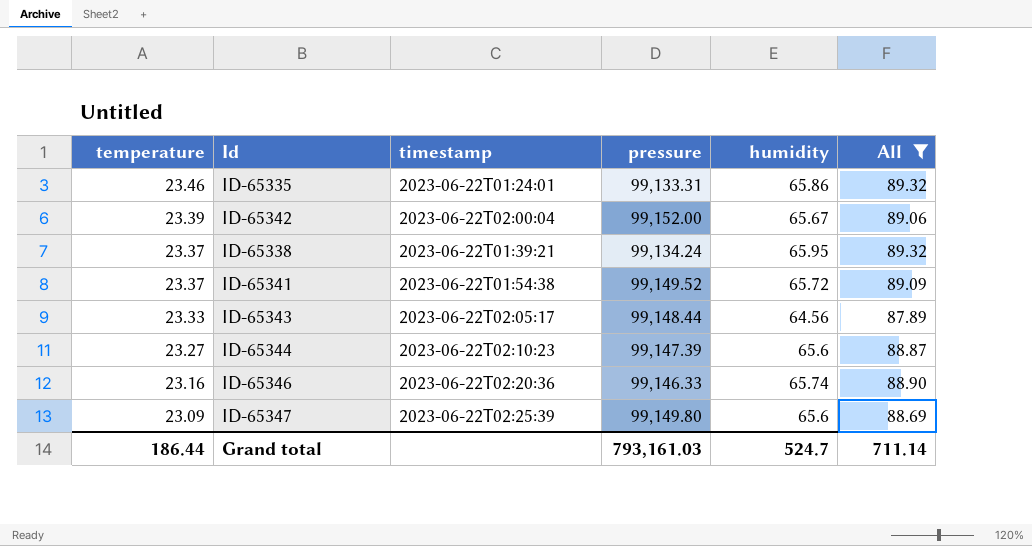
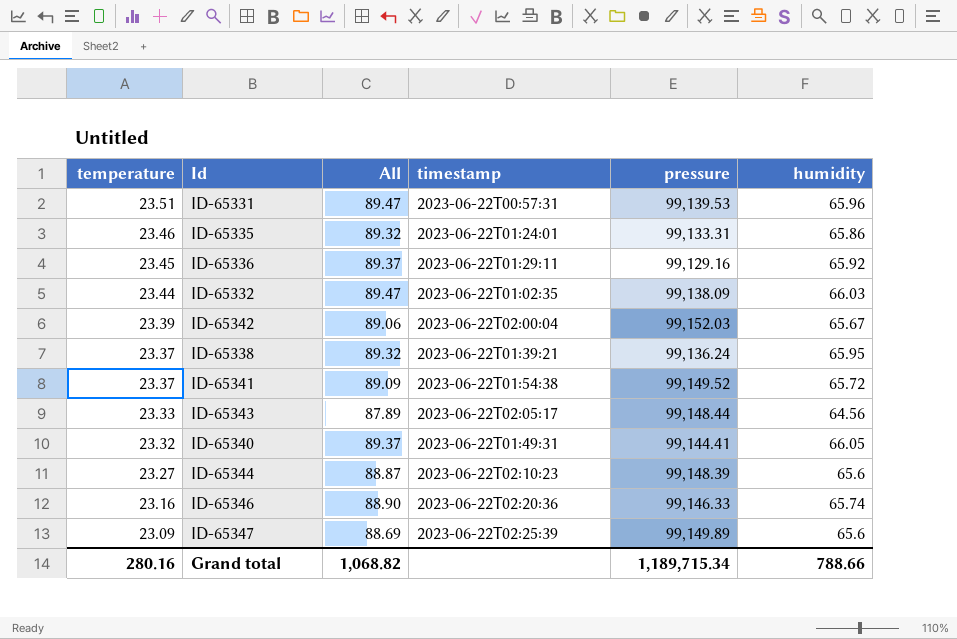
filter: All <= 89.32 -> none
column All | position: 6 -> 3
ID-65342 | pressure: 99,152.00 -> 99,152.03
ID-65338 | pressure: 99,134.24 -> 99,136.24
ID-65344 | pressure: 99,147.39 -> 99,148.39
ID-65347 | pressure: 99,149.80 -> 99,149.89
Grand total | temperature: 186.44 -> 280.16
Grand total | All: 711.14 -> 1,068.82
Grand total | pressure: 793,161.03 -> 1,189,715.34
Grand total | humidity: 524.7 -> 788.66

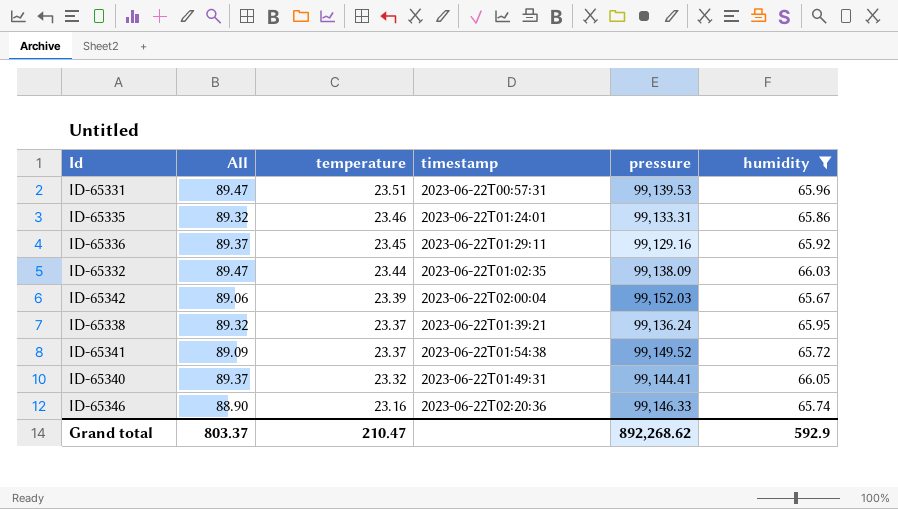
filter: none -> humidity >= 65.67
column temperature | position: 1 -> 3
Grand total | All: 1,068.82 -> 803.37
Grand total | temperature: 280.16 -> 210.47
Grand total | pressure: 1,189,715.34 -> 892,268.62
Grand total | humidity: 788.66 -> 592.9

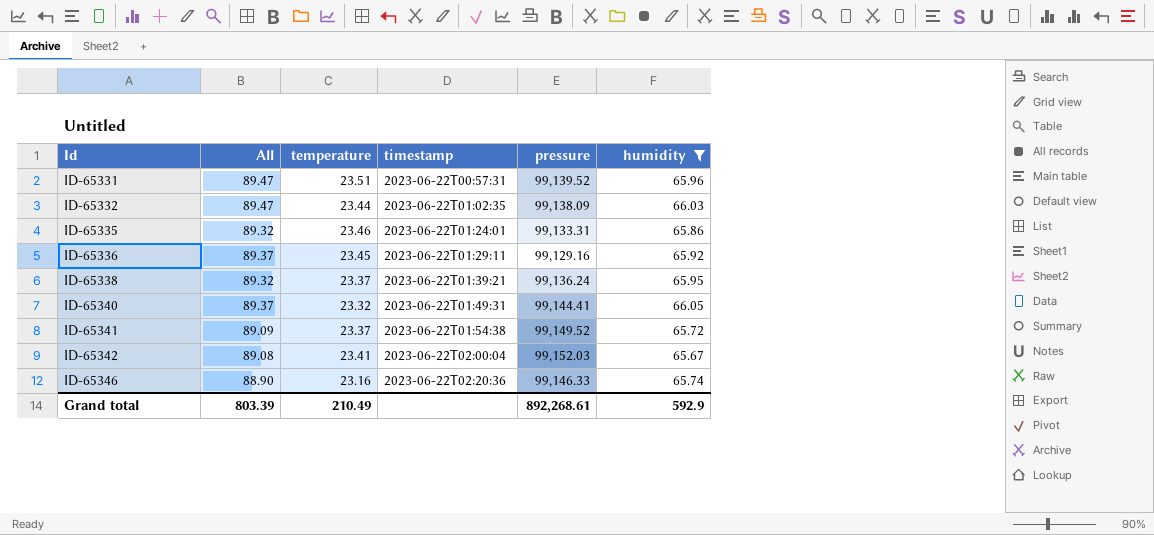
row order: temperature descending -> Id ascending
ID-65331 | pressure: 99,139.53 -> 99,139.52
ID-65342 | All: 89.06 -> 89.08
ID-65342 | temperature: 23.39 -> 23.41
Grand total | All: 803.37 -> 803.39
Grand total | temperature: 210.47 -> 210.49
Grand total | pressure: 892,268.62 -> 892,268.61

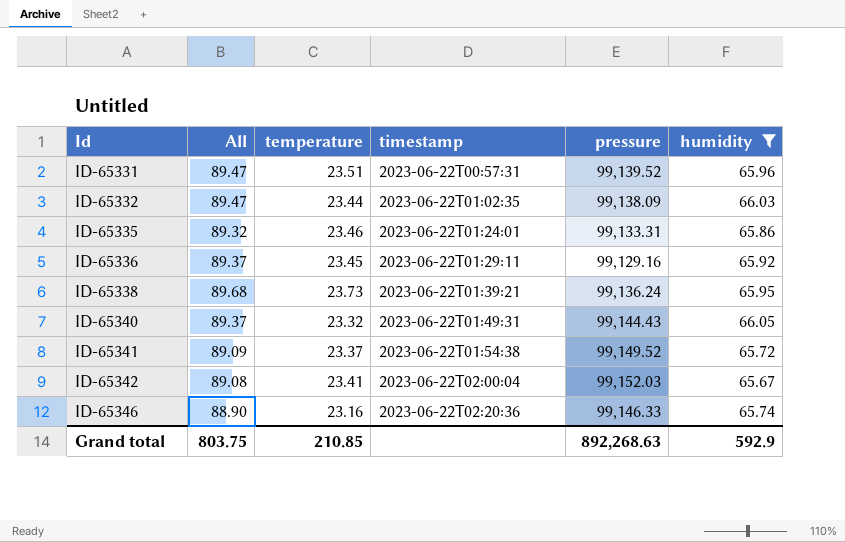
ID-65338 | All: 89.32 -> 89.68
ID-65338 | temperature: 23.37 -> 23.73
ID-65340 | pressure: 99,144.41 -> 99,144.43
Grand total | All: 803.39 -> 803.75
Grand total | temperature: 210.49 -> 210.85
Grand total | pressure: 892,268.61 -> 892,268.63

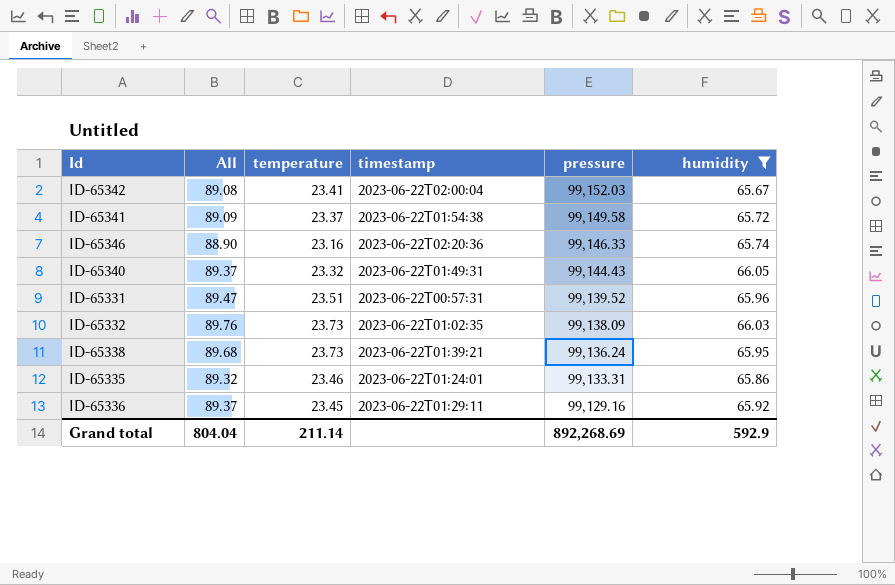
row order: Id ascending -> pressure descending
ID-65341 | pressure: 99,149.52 -> 99,149.58
ID-65332 | All: 89.47 -> 89.76
ID-65332 | temperature: 23.44 -> 23.73
Grand total | All: 803.75 -> 804.04
Grand total | temperature: 210.85 -> 211.14
Grand total | pressure: 892,268.63 -> 892,268.69

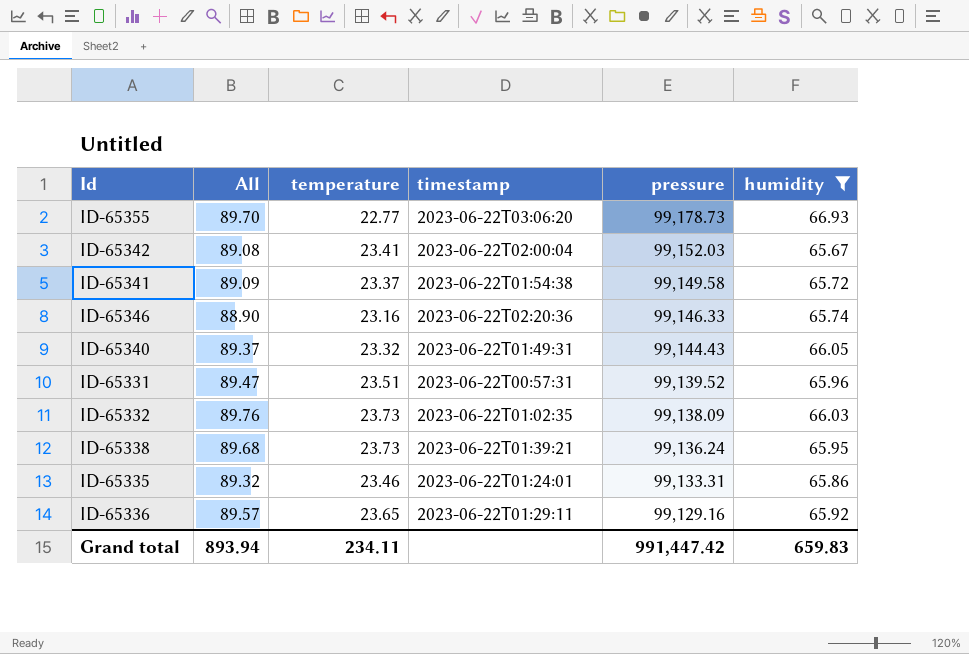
row ID-65355: none -> 89.70 | 22.77 | 2023-06-22T03:06:20 | 99,178.73 | 66.93
ID-65336 | All: 89.37 -> 89.57
ID-65336 | temperature: 23.45 -> 23.65
Grand total | All: 804.04 -> 893.94
Grand total | temperature: 211.14 -> 234.11
Grand total | pressure: 892,268.69 -> 991,447.42
Grand total | humidity: 592.9 -> 659.83

